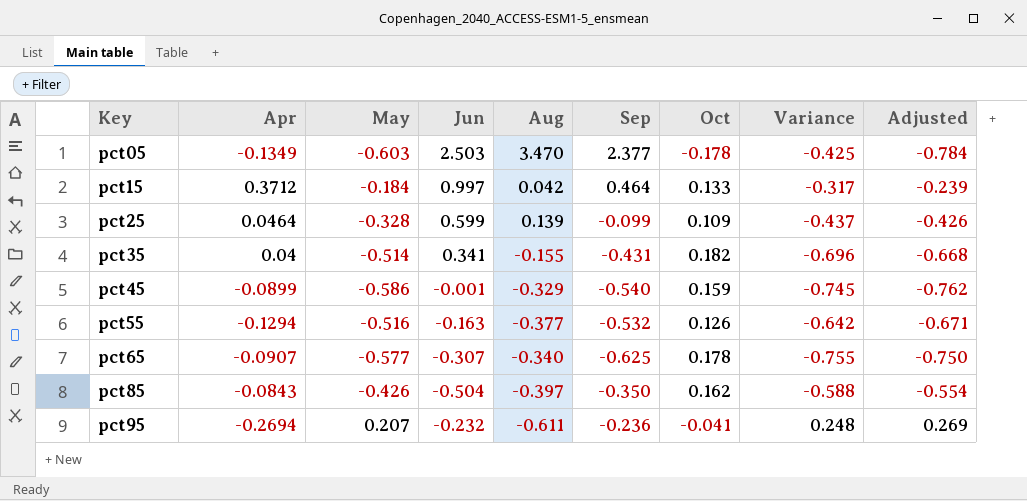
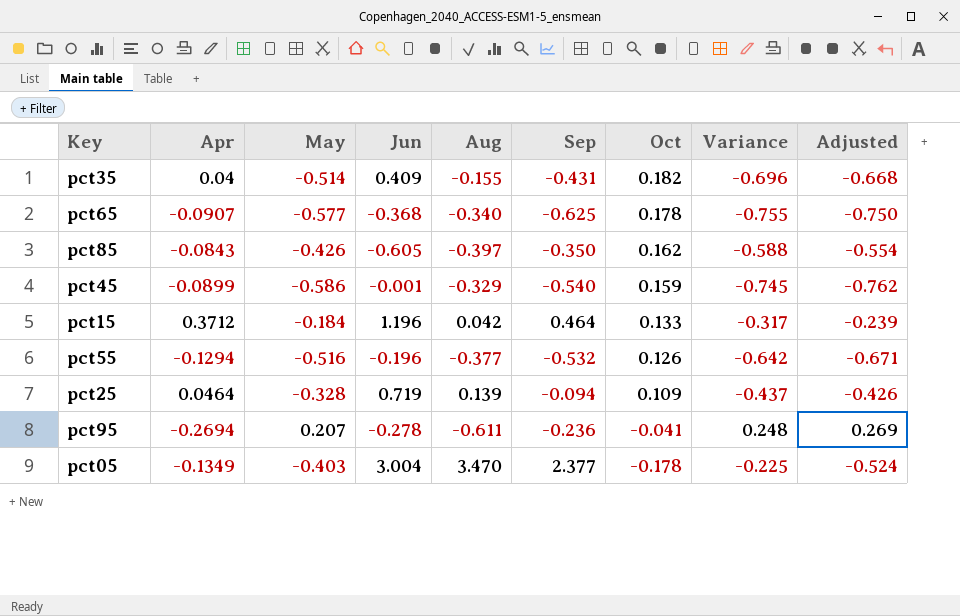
row order: Key ascending -> Oct descending
pct35 | Jun: 0.341 -> 0.409
pct65 | Jun: -0.307 -> -0.368
pct85 | Jun: -0.504 -> -0.605
pct15 | Jun: 0.997 -> 1.196
pct55 | Jun: -0.163 -> -0.196
pct25 | Jun: 0.599 -> 0.719
pct25 | Sep: -0.099 -> -0.094
pct95 | Jun: -0.232 -> -0.278
pct05 | May: -0.603 -> -0.403
pct05 | Jun: 2.503 -> 3.004
pct05 | Variance: -0.425 -> -0.225
pct05 | Adjusted: -0.784 -> -0.524

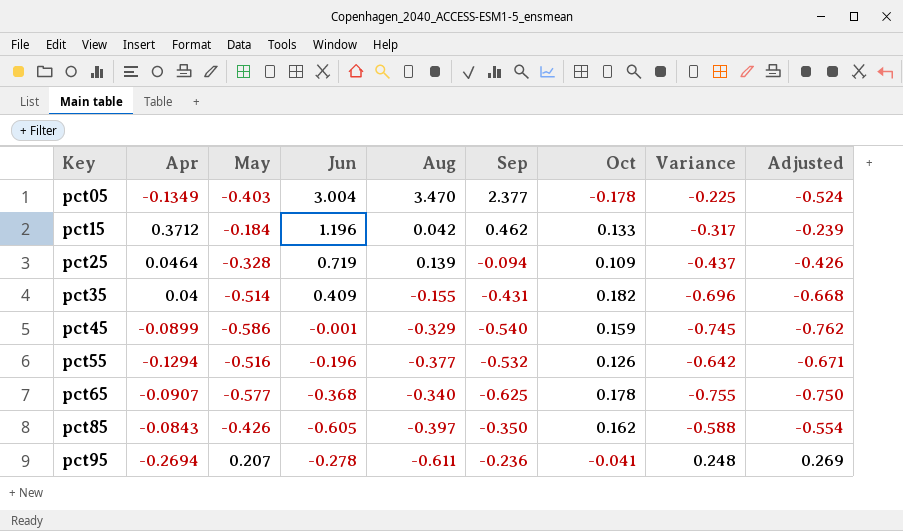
row order: Oct descending -> Key ascending
pct15 | Sep: 0.464 -> 0.462

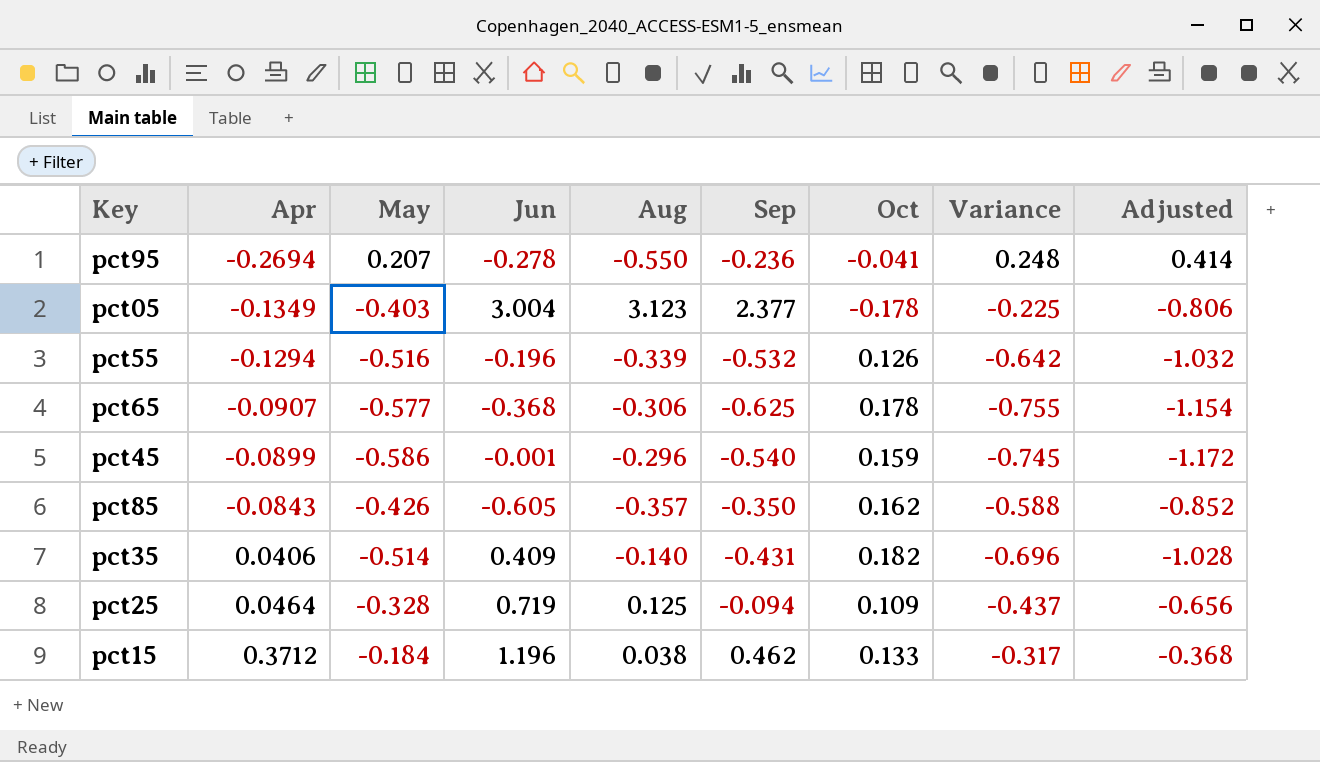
row order: Key ascending -> Apr ascending
column Adjusted | formula: [May] * 1.3 -> [May] * 2
pct95 | Aug: -0.611 -> -0.550
pct05 | Aug: 3.470 -> 3.123
pct55 | Aug: -0.377 -> -0.339
pct65 | Aug: -0.340 -> -0.306
pct45 | Aug: -0.329 -> -0.296
pct85 | Aug: -0.397 -> -0.357
pct35 | Apr: 0.04 -> 0.0406
pct35 | Aug: -0.155 -> -0.140
pct25 | Aug: 0.139 -> 0.125
pct15 | Aug: 0.042 -> 0.038

